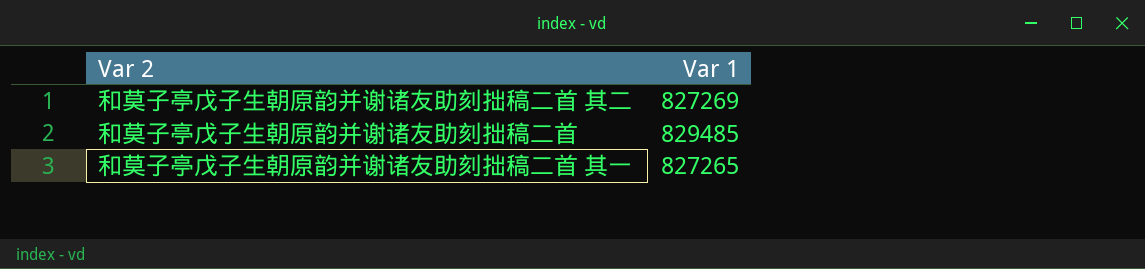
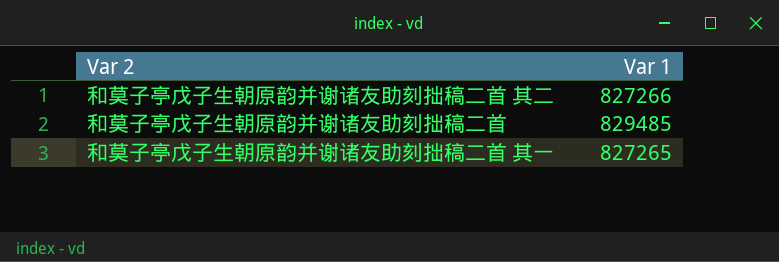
和莫子亭戊子生朝原韵并谢诸友助刻拙稿二首 其二 | Var 1: 827269 -> 827266

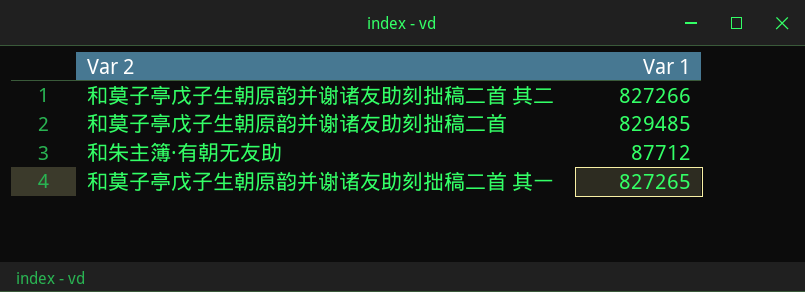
row 和朱主簿·有朝无友助: none -> 87712

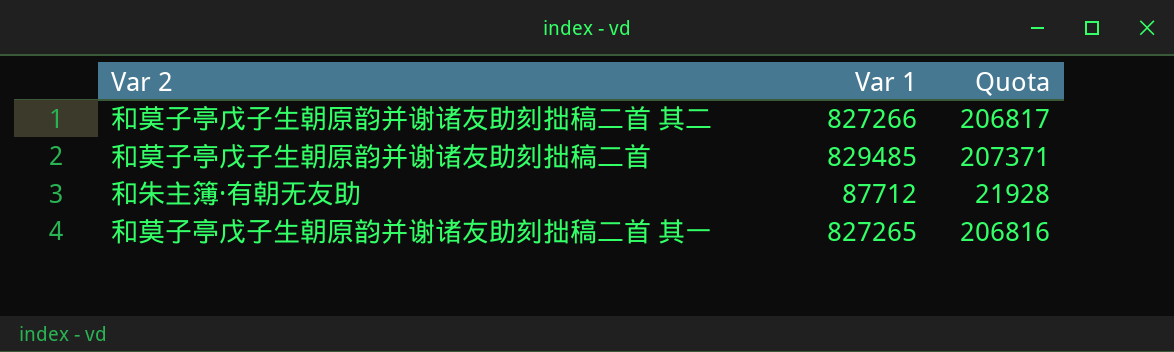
column Quota | formula: none -> [Var 1] * 0.25

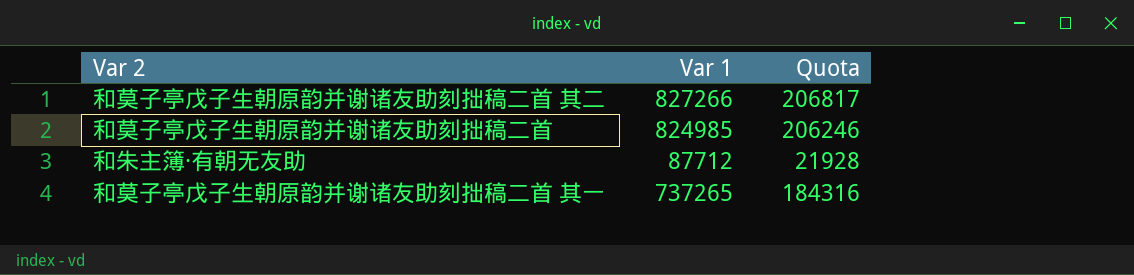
和莫子亭戊子生朝原韵并谢诸友助刻拙稿二首 | Var 1: 829485 -> 824985
和莫子亭戊子生朝原韵并谢诸友助刻拙稿二首 | Quota: 207371 -> 206246
和莫子亭戊子生朝原韵并谢诸友助刻拙稿二首 其一 | Var 1: 827265 -> 737265
和莫子亭戊子生朝原韵并谢诸友助刻拙稿二首 其一 | Quota: 206816 -> 184316

